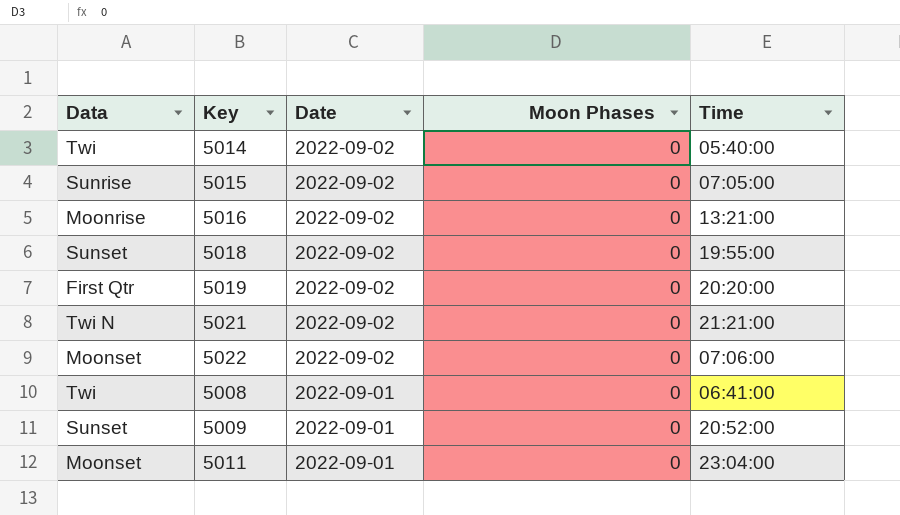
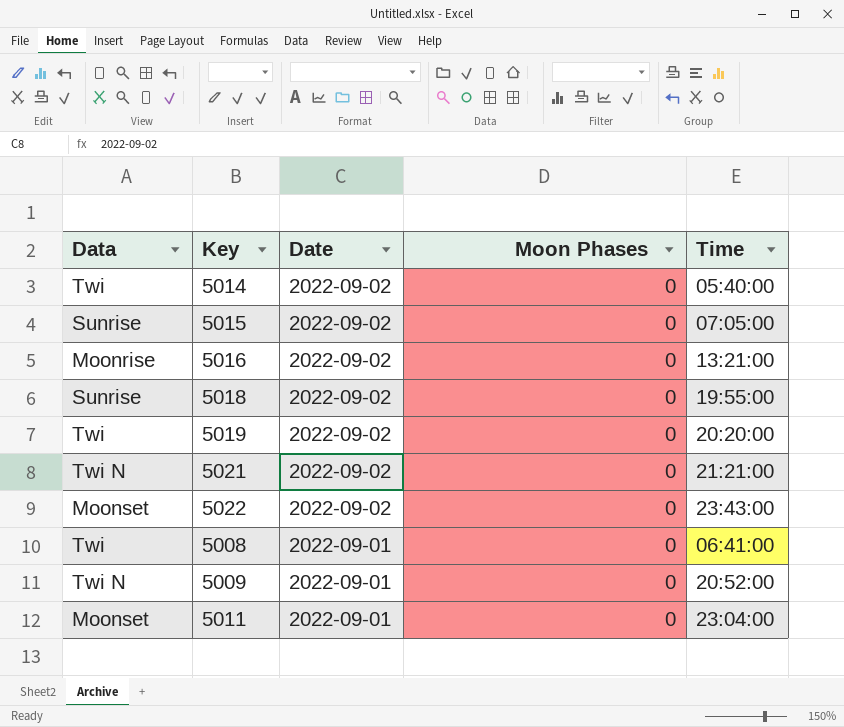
5018 | Data: Sunset -> Sunrise
5019 | Data: First Qtr -> Twi
5022 | Time: 07:06:00 -> 23:43:00
5009 | Data: Sunset -> Twi N

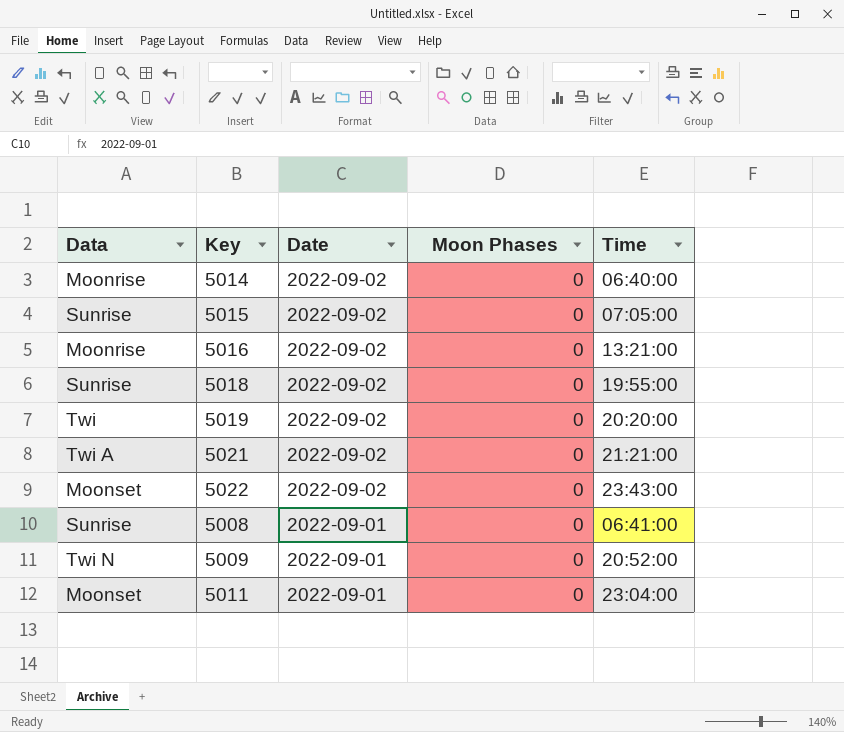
5014 | Data: Twi -> Moonrise
5014 | Time: 05:40:00 -> 06:40:00
5021 | Data: Twi N -> Twi A
5008 | Data: Twi -> Sunrise

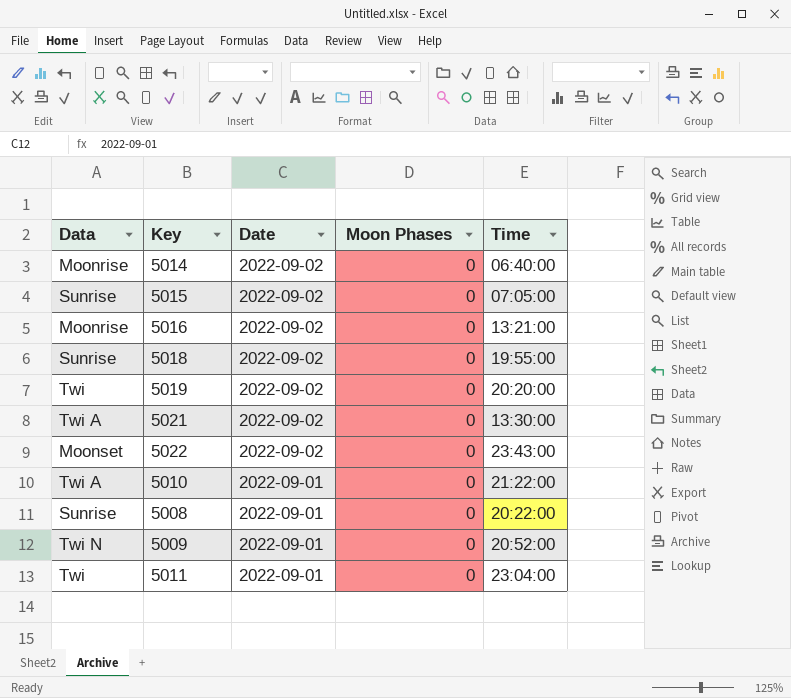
5021 | Time: 21:21:00 -> 13:30:00
row 5010: none -> Twi A | 2022-09-01 | 0 | 21:22:00
5008 | Time: 06:41:00 -> 20:22:00
5011 | Data: Moonset -> Twi

